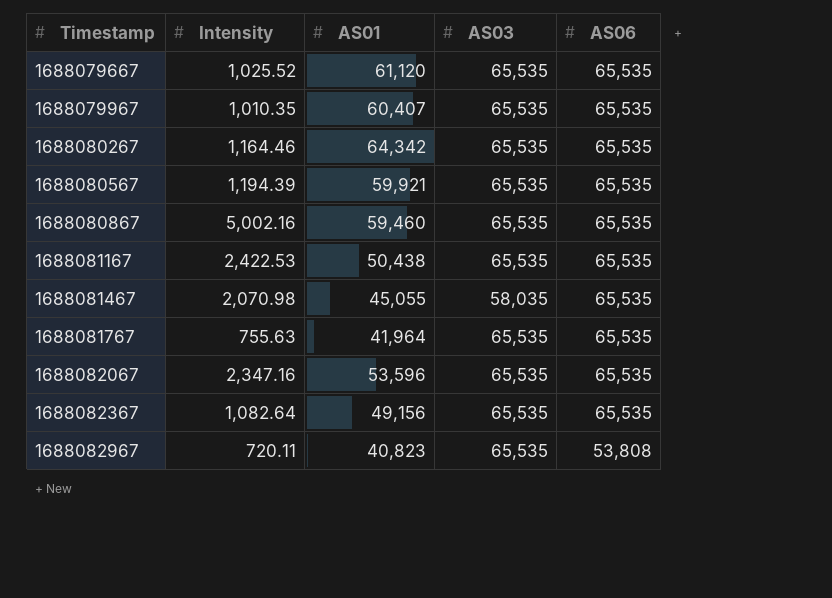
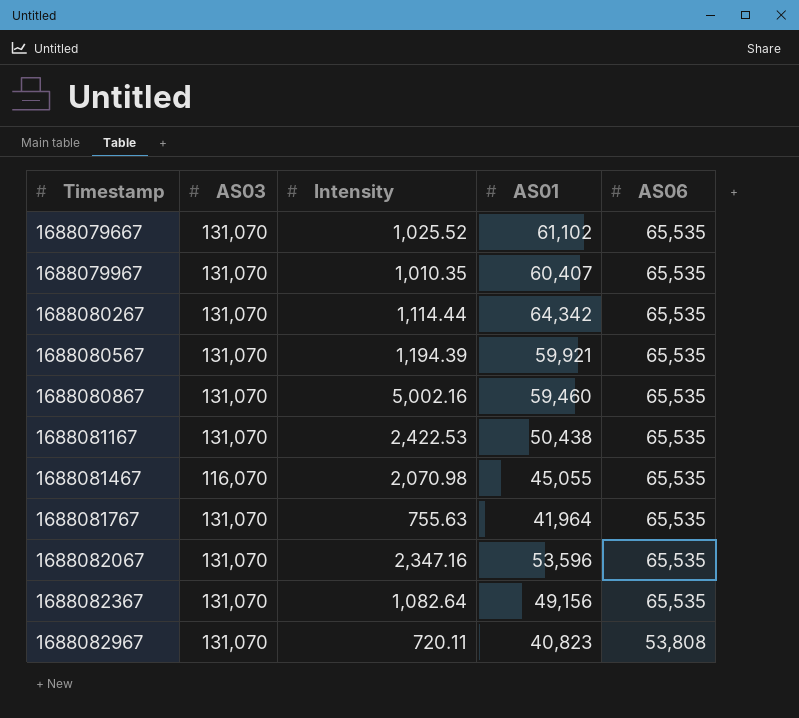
column AS03 | position: 4 -> 2
1688079667 | AS03: 65,535 -> 131,070
1688079667 | AS01: 61,120 -> 61,102
1688079967 | AS03: 65,535 -> 131,070
1688080267 | AS03: 65,535 -> 131,070
1688080267 | Intensity: 1,164.46 -> 1,114.44
1688080567 | AS03: 65,535 -> 131,070
1688080867 | AS03: 65,535 -> 131,070
1688081167 | AS03: 65,535 -> 131,070
1688081467 | AS03: 58,035 -> 116,070
1688081767 | AS03: 65,535 -> 131,070
1688082067 | AS03: 65,535 -> 131,070
1688082367 | AS03: 65,535 -> 131,070
1688082967 | AS03: 65,535 -> 131,070

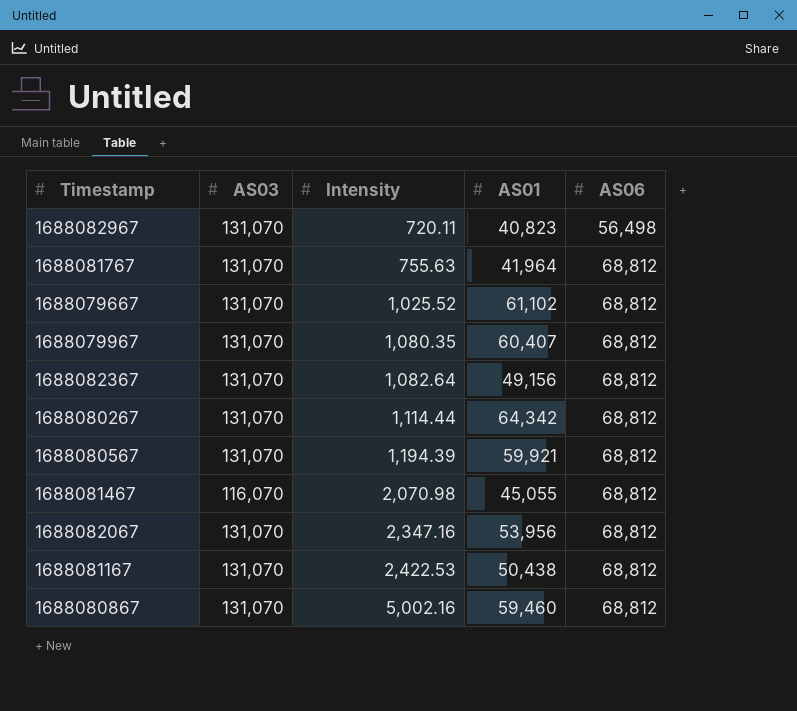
row order: Timestamp ascending -> Intensity ascending
1688082967 | AS06: 53,808 -> 56,498
1688081767 | AS06: 65,535 -> 68,812
1688079667 | AS06: 65,535 -> 68,812
1688079967 | Intensity: 1,010.35 -> 1,080.35
1688079967 | AS06: 65,535 -> 68,812
1688082367 | AS06: 65,535 -> 68,812
1688080267 | AS06: 65,535 -> 68,812
1688080567 | AS06: 65,535 -> 68,812
1688081467 | AS06: 65,535 -> 68,812
1688082067 | AS01: 53,596 -> 53,956
1688082067 | AS06: 65,535 -> 68,812
1688081167 | AS06: 65,535 -> 68,812
1688080867 | AS06: 65,535 -> 68,812

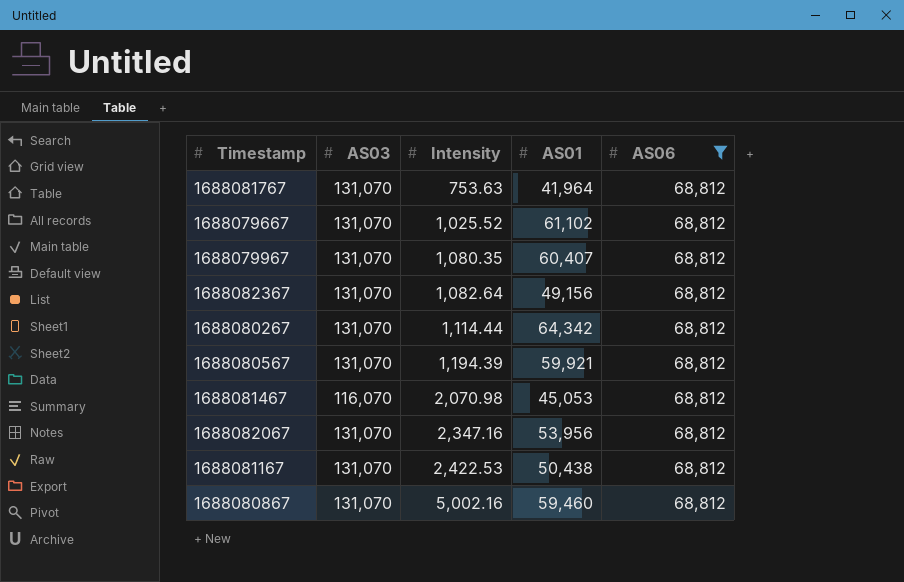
filter: none -> AS06 = 68,812
1688081767 | Intensity: 755.63 -> 753.63
1688081467 | AS01: 45,055 -> 45,053

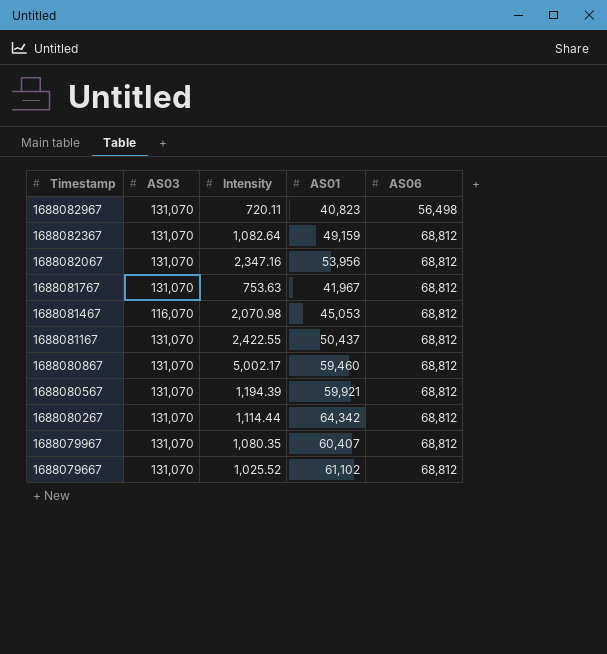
filter: AS06 = 68,812 -> none
row order: Intensity ascending -> Timestamp descending
1688082367 | AS01: 49,156 -> 49,159
1688081767 | AS01: 41,964 -> 41,967
1688081167 | Intensity: 2,422.53 -> 2,422.55
1688081167 | AS01: 50,438 -> 50,437
1688080867 | Intensity: 5,002.16 -> 5,002.17

